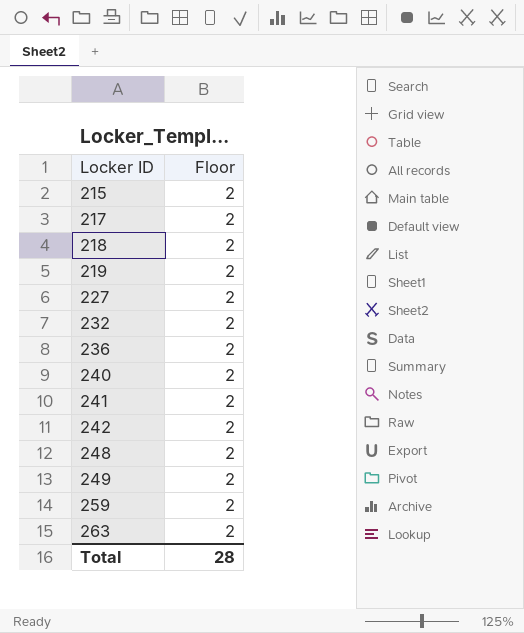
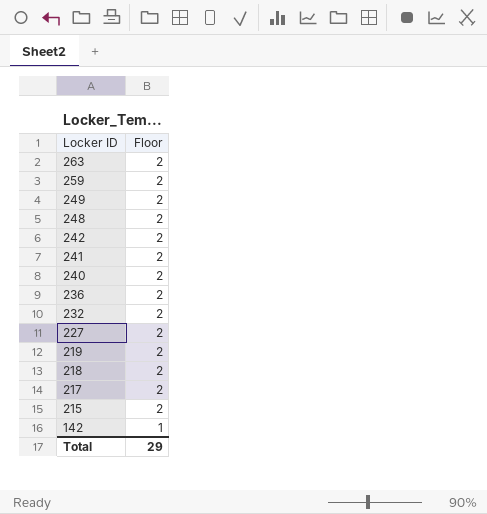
row order: Locker ID ascending -> Locker ID descending
row 142: none -> 1
Total | Floor: 28 -> 29

